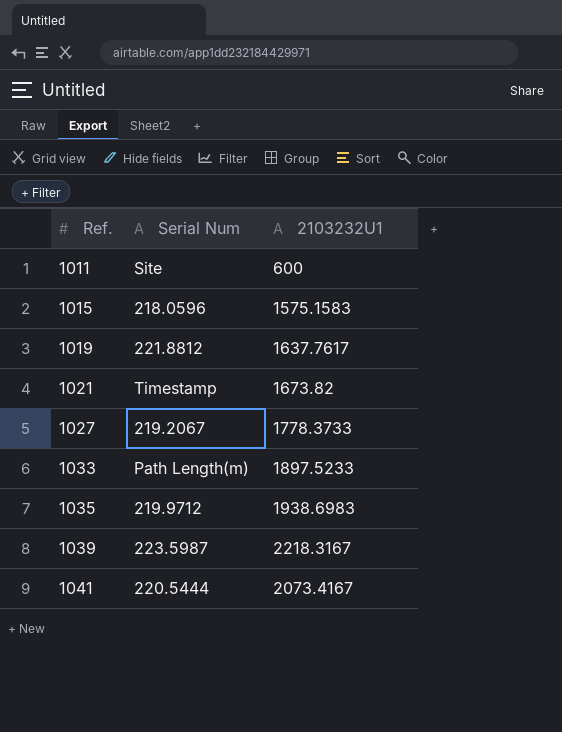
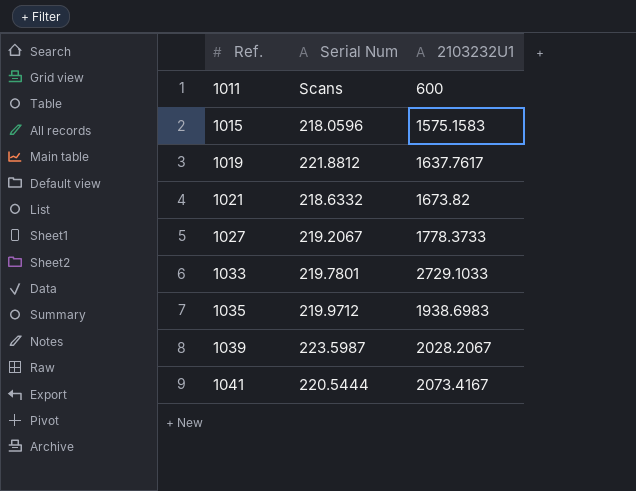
1011 | Serial Num: Site -> Scans
1021 | Serial Num: Timestamp -> 218.6332
1033 | Serial Num: Path Length(m) -> 219.7801
1033 | 2103232U1: 1897.5233 -> 2729.1033
1039 | 2103232U1: 2218.3167 -> 2028.2067

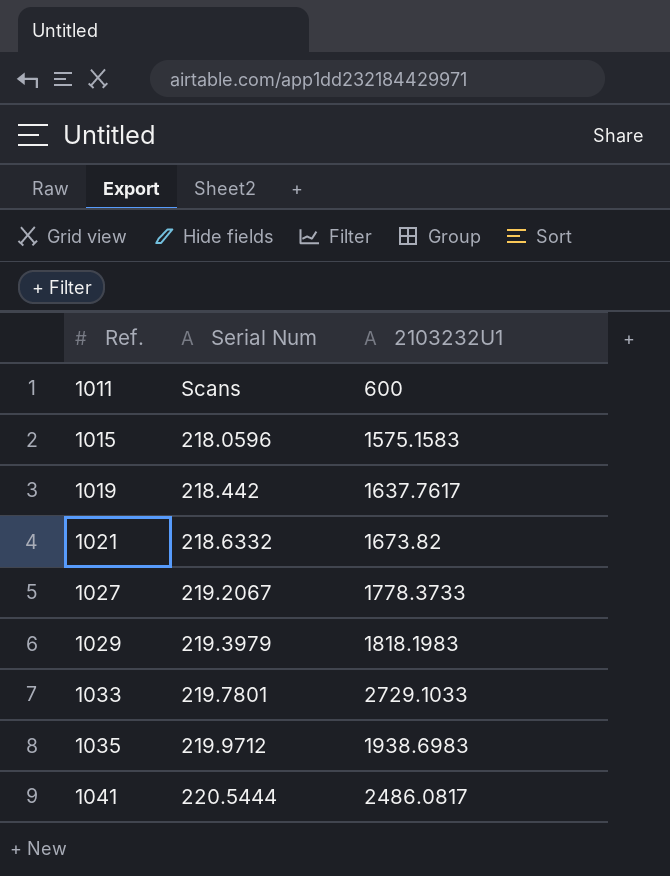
row 1039: 223.5987 | 2028.2067 -> none
1019 | Serial Num: 221.8812 -> 218.442
row 1029: none -> 219.3979 | 1818.1983
1041 | 2103232U1: 2073.4167 -> 2486.0817

